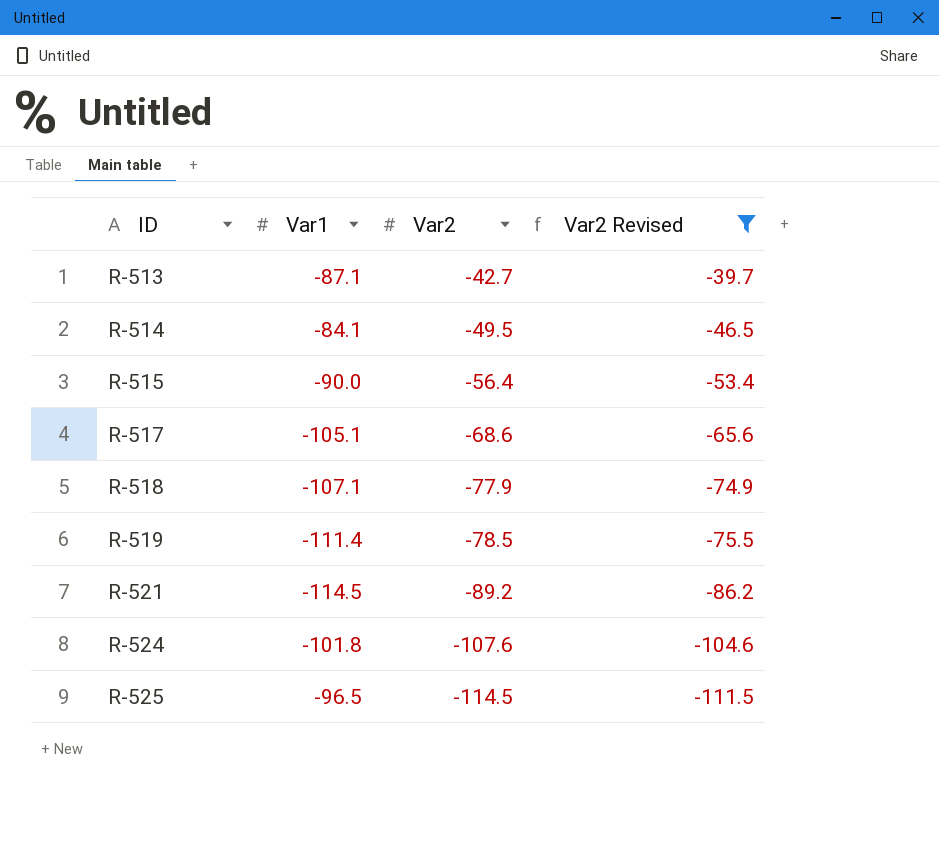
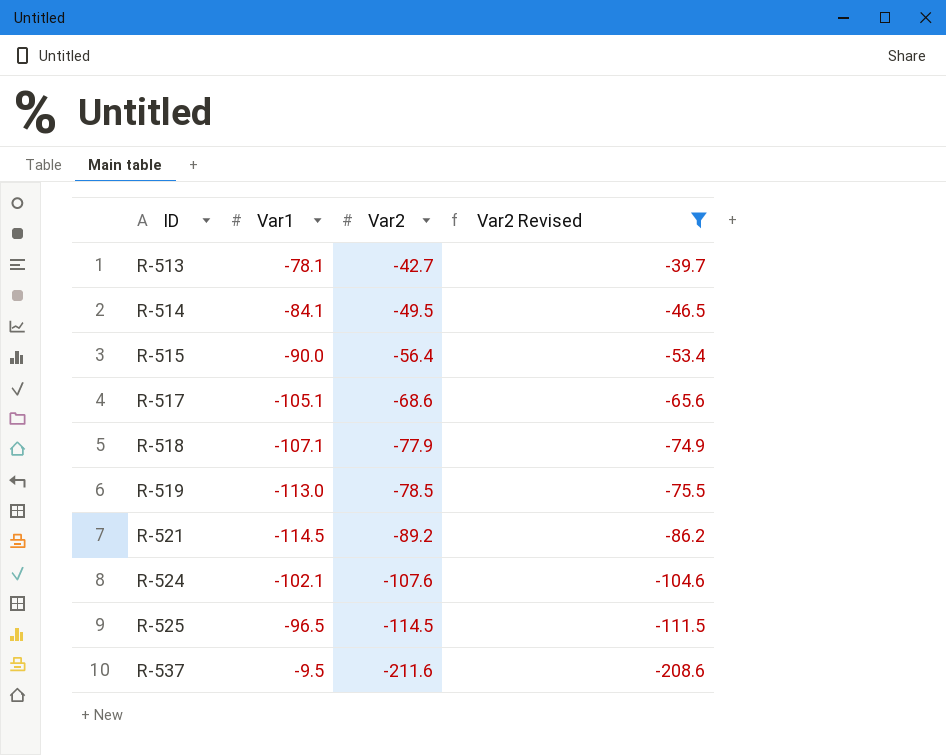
R-513 | Var1: -87.1 -> -78.1
R-519 | Var1: -111.4 -> -113.0
R-524 | Var1: -101.8 -> -102.1
row R-537: none -> -9.5 | -211.6 | -208.6

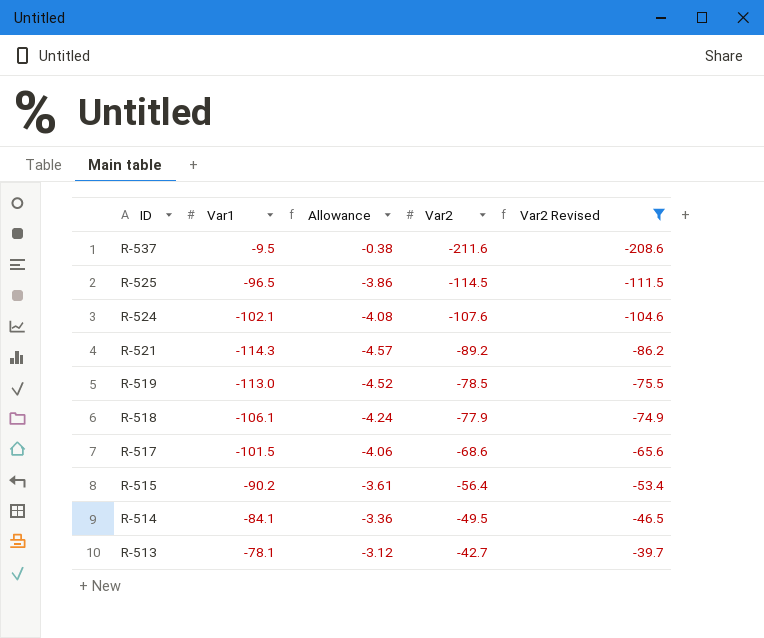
row order: ID ascending -> ID descending
column Allowance | formula: none -> [Var1] * 0.04
R-521 | Var1: -114.5 -> -114.3
R-518 | Var1: -107.1 -> -106.1
R-517 | Var1: -105.1 -> -101.5
R-515 | Var1: -90.0 -> -90.2

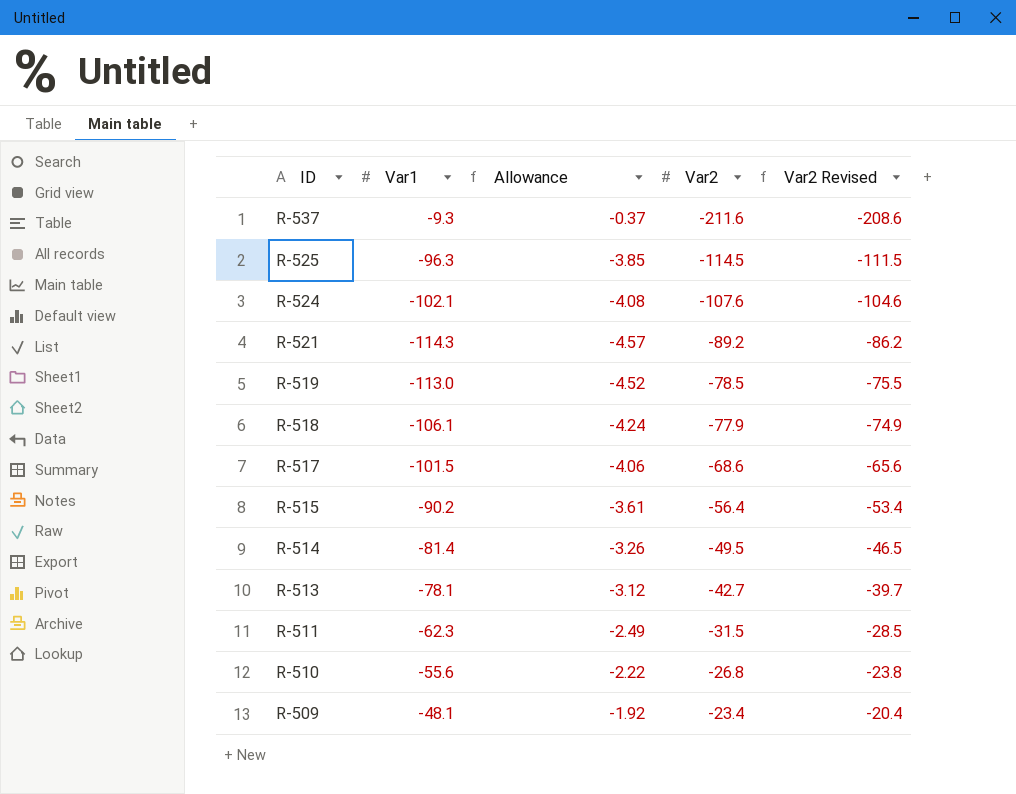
filter: Var2 Revised <= -39.7 -> none
R-537 | Var1: -9.5 -> -9.3
R-537 | Allowance: -0.38 -> -0.37
R-525 | Var1: -96.5 -> -96.3
R-525 | Allowance: -3.86 -> -3.85
R-514 | Var1: -84.1 -> -81.4
R-514 | Allowance: -3.36 -> -3.26

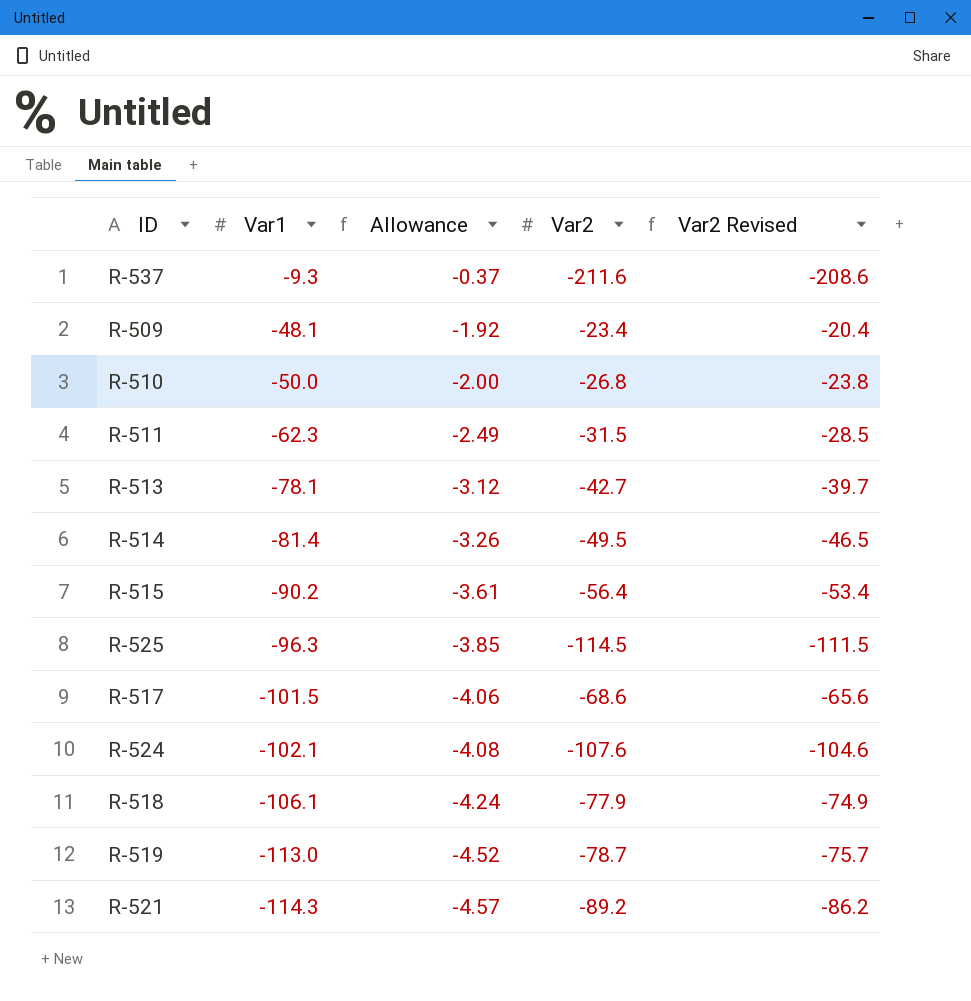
row order: ID descending -> Var1 descending
R-510 | Var1: -55.6 -> -50.0
R-510 | Allowance: -2.22 -> -2.00
R-519 | Var2: -78.5 -> -78.7
R-519 | Var2 Revised: -75.5 -> -75.7

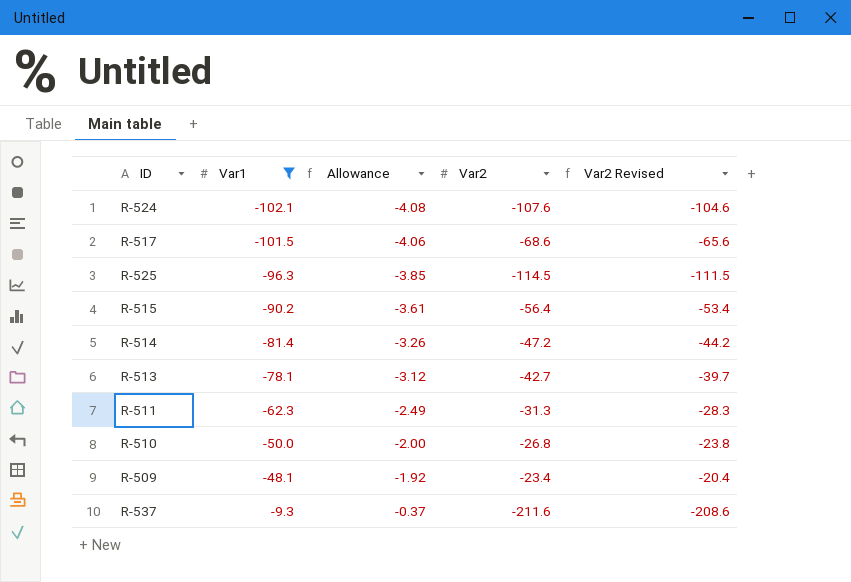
filter: none -> Var1 >= -102.1
row order: Var1 descending -> Var1 ascending
R-514 | Var2: -49.5 -> -47.2
R-514 | Var2 Revised: -46.5 -> -44.2
R-511 | Var2: -31.5 -> -31.3
R-511 | Var2 Revised: -28.5 -> -28.3

